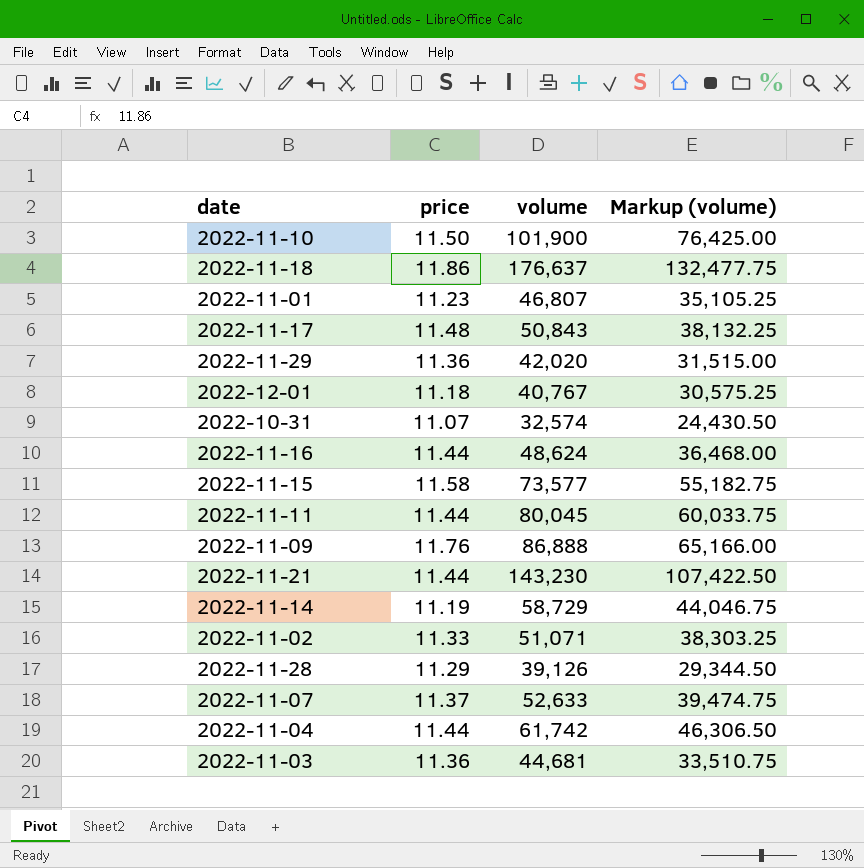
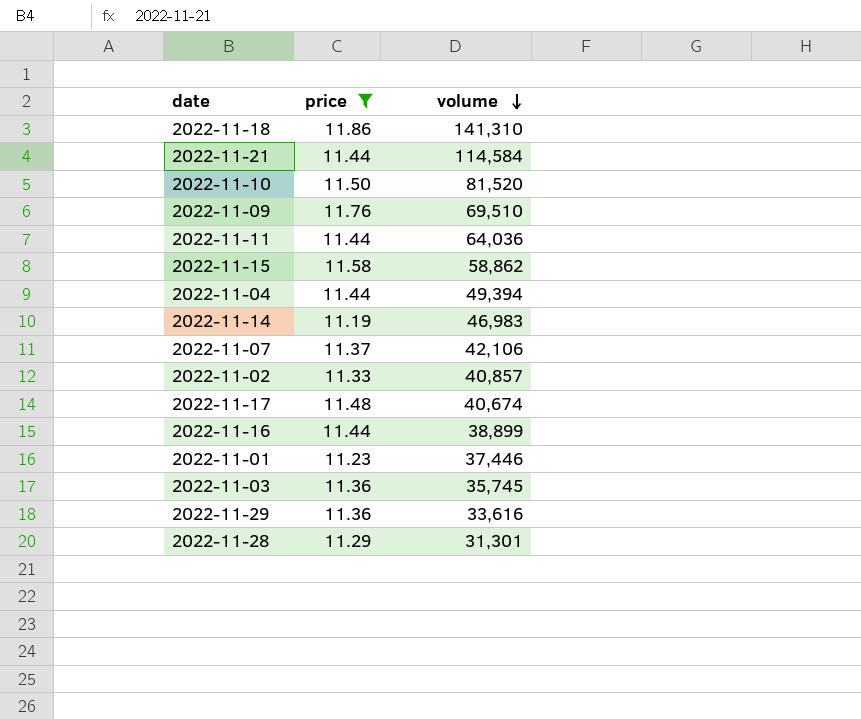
filter: none -> price >= 11.19
row order: none -> volume descending
column Markup (volume) | formula: [volume] * 0.75 -> none
2022-11-18 | volume: 176,637 -> 141,310
2022-11-21 | volume: 143,230 -> 114,584
2022-11-10 | volume: 101,900 -> 81,520
2022-11-09 | volume: 86,888 -> 69,510
2022-11-11 | volume: 80,045 -> 64,036
2022-11-15 | volume: 73,577 -> 58,862
2022-11-04 | volume: 61,742 -> 49,394
2022-11-14 | volume: 58,729 -> 46,983
2022-11-07 | volume: 52,633 -> 42,106
2022-11-02 | volume: 51,071 -> 40,857
2022-11-17 | volume: 50,843 -> 40,674
2022-11-16 | volume: 48,624 -> 38,899
2022-11-01 | volume: 46,807 -> 37,446
2022-11-03 | volume: 44,681 -> 35,745
2022-11-29 | volume: 42,020 -> 33,616
2022-11-28 | volume: 39,126 -> 31,301

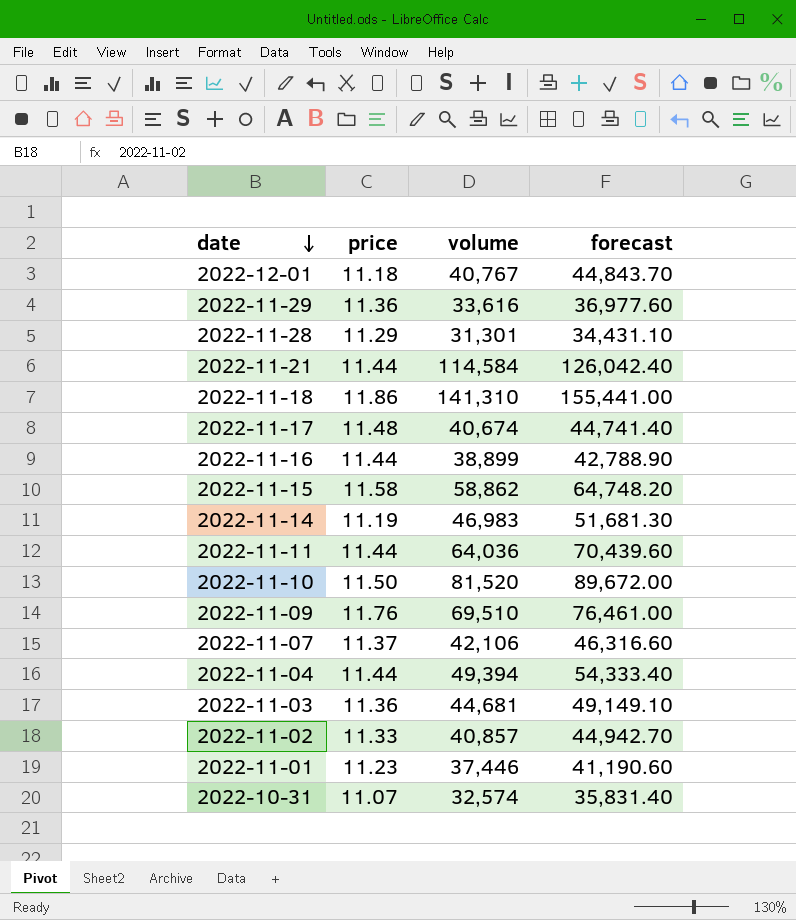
filter: price >= 11.19 -> none
row order: volume descending -> date descending
column forecast | formula: none -> [volume] * 1.1
2022-11-03 | volume: 35,745 -> 44,681

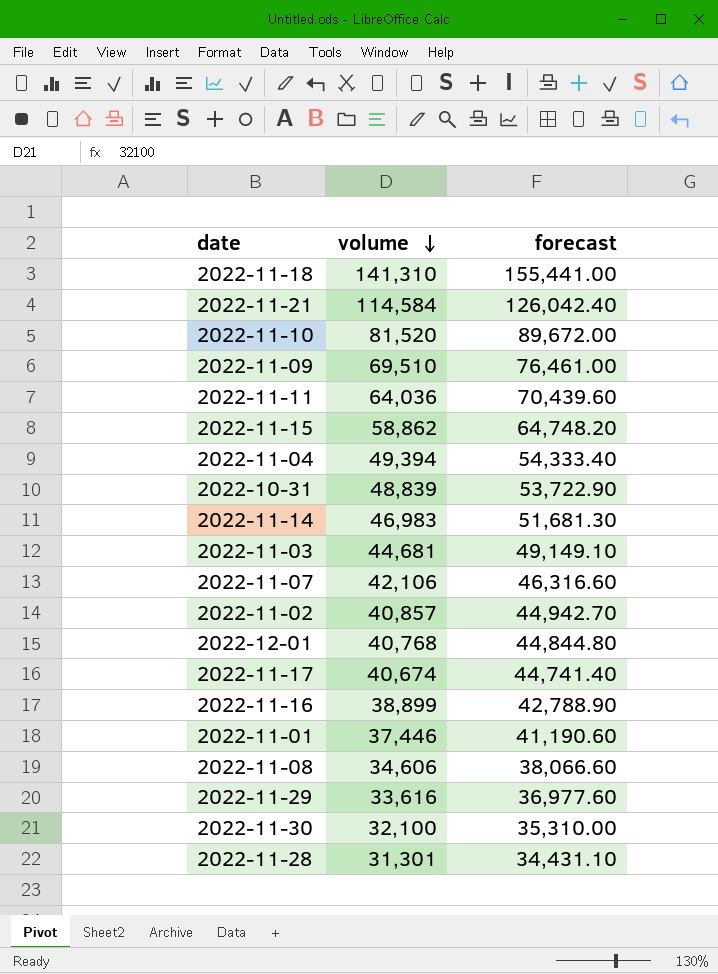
row order: date descending -> volume descending
column price | position: 2 -> none
2022-10-31 | volume: 32,574 -> 48,839
2022-10-31 | forecast: 35,831.40 -> 53,722.90
2022-12-01 | volume: 40,767 -> 40,768
2022-12-01 | forecast: 44,843.70 -> 44,844.80
row 2022-11-08: none -> 34,606 | 38,066.60
row 2022-11-30: none -> 32,100 | 35,310.00

